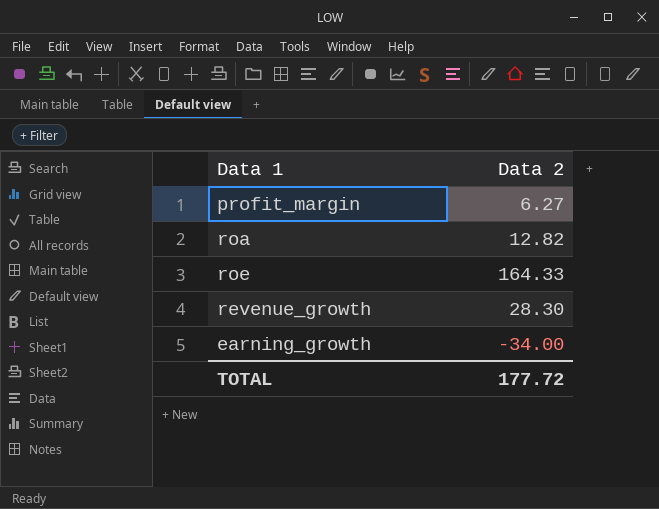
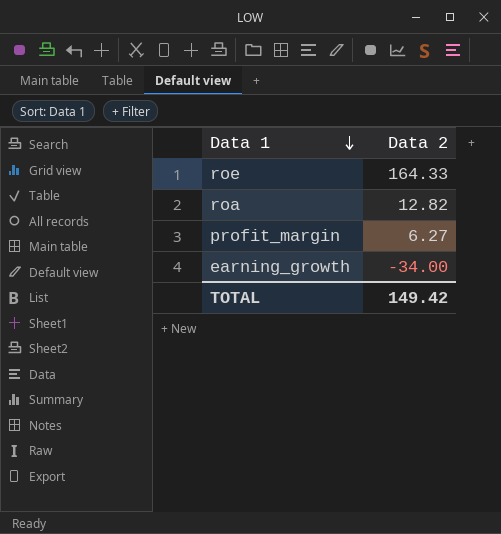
row order: none -> Data 1 descending
row revenue_growth: 28.30 -> none
TOTAL | Data 2: 177.72 -> 149.42

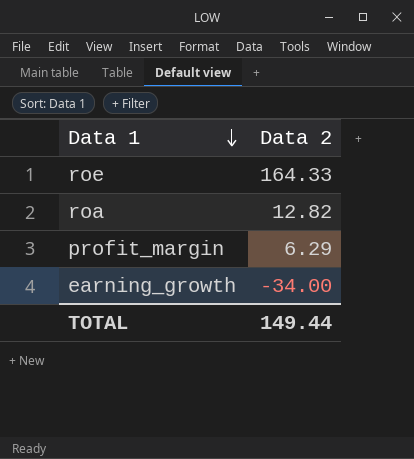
profit_margin | Data 2: 6.27 -> 6.29
TOTAL | Data 2: 149.42 -> 149.44

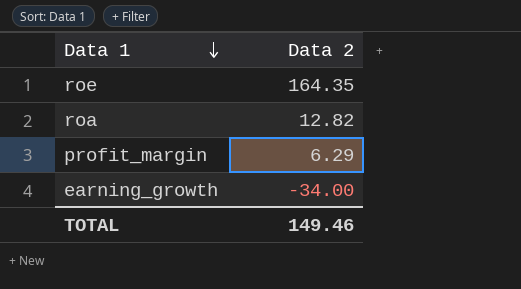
roe | Data 2: 164.33 -> 164.35
TOTAL | Data 2: 149.44 -> 149.46

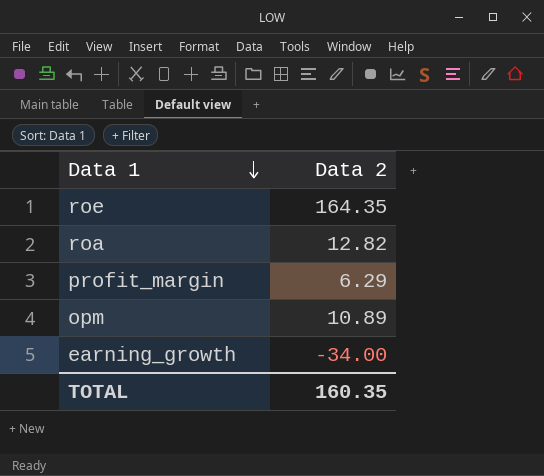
row opm: none -> 10.89
TOTAL | Data 2: 149.46 -> 160.35

